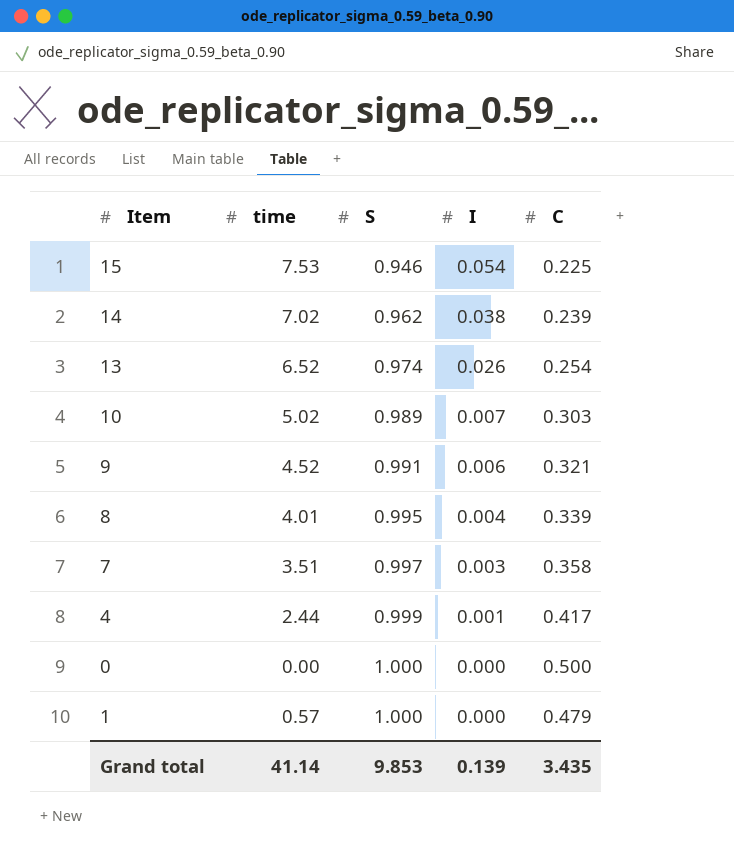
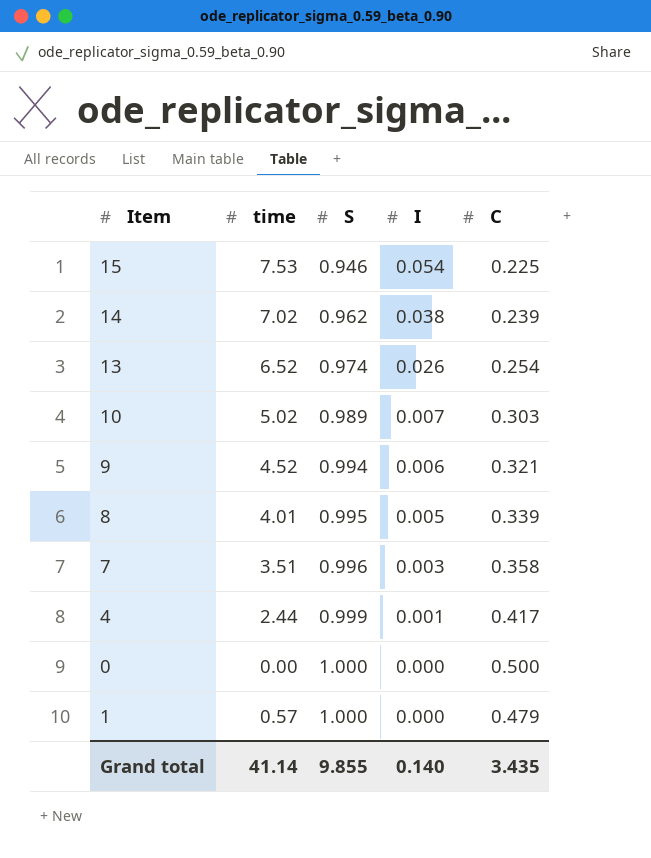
9 | S: 0.991 -> 0.994
8 | I: 0.004 -> 0.005
7 | S: 0.997 -> 0.996
Grand total | S: 9.853 -> 9.855
Grand total | I: 0.139 -> 0.140

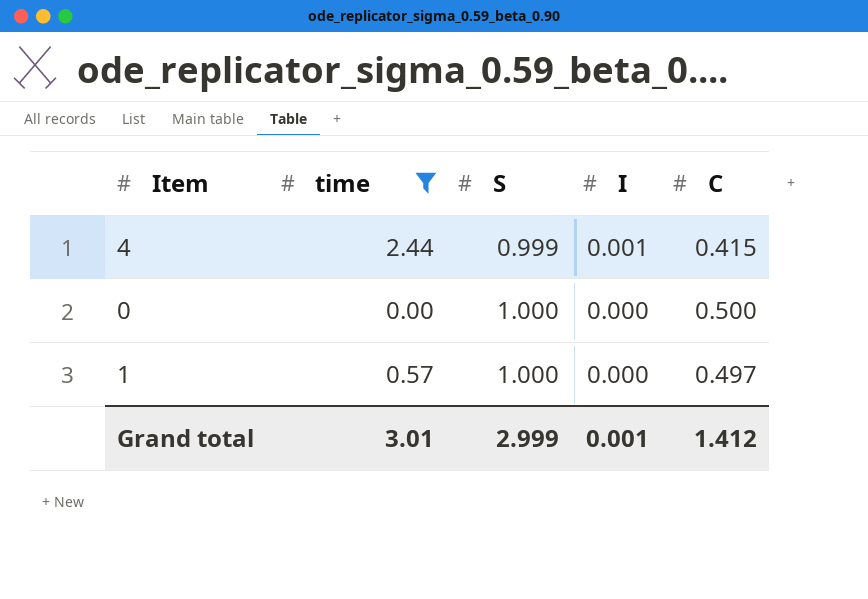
filter: none -> time <= 2.44
4 | C: 0.417 -> 0.415
1 | C: 0.479 -> 0.497
Grand total | time: 41.14 -> 3.01
Grand total | S: 9.855 -> 2.999
Grand total | I: 0.140 -> 0.001
Grand total | C: 3.435 -> 1.412

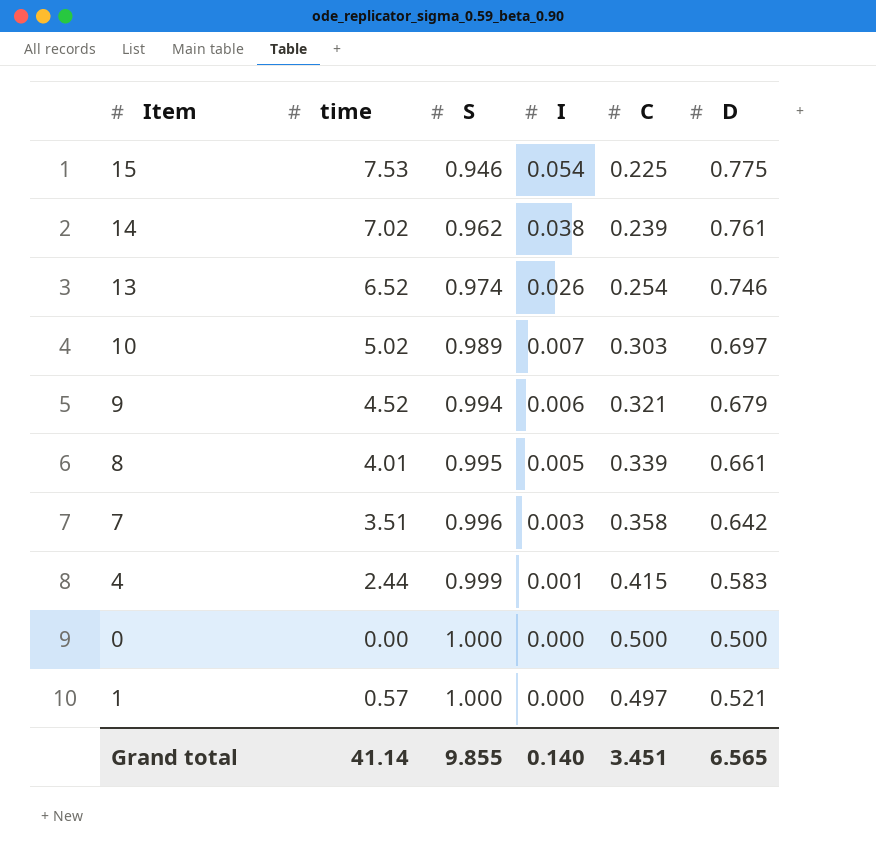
filter: time <= 2.44 -> none
column D | position: none -> 6
Grand total | time: 3.01 -> 41.14
Grand total | S: 2.999 -> 9.855
Grand total | I: 0.001 -> 0.140
Grand total | C: 1.412 -> 3.451

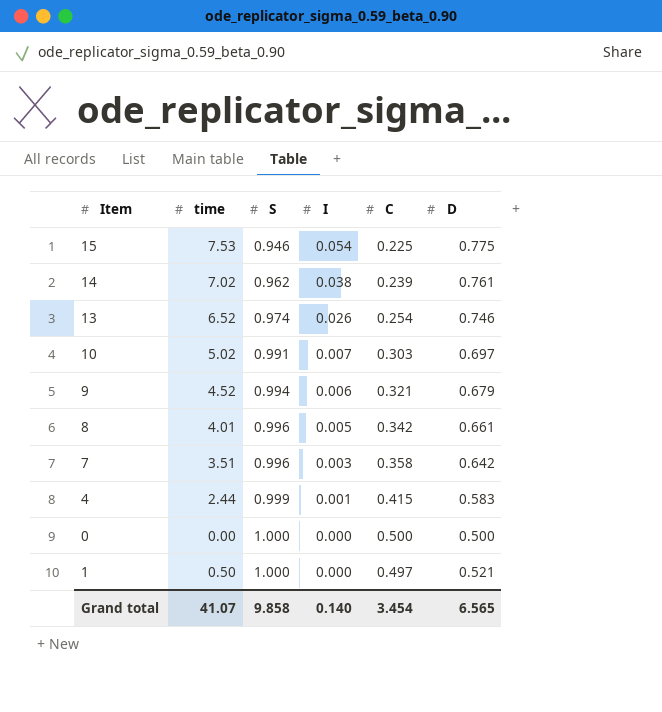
10 | S: 0.989 -> 0.991
8 | S: 0.995 -> 0.996
8 | C: 0.339 -> 0.342
1 | time: 0.57 -> 0.50
Grand total | time: 41.14 -> 41.07
Grand total | S: 9.855 -> 9.858
Grand total | C: 3.451 -> 3.454

